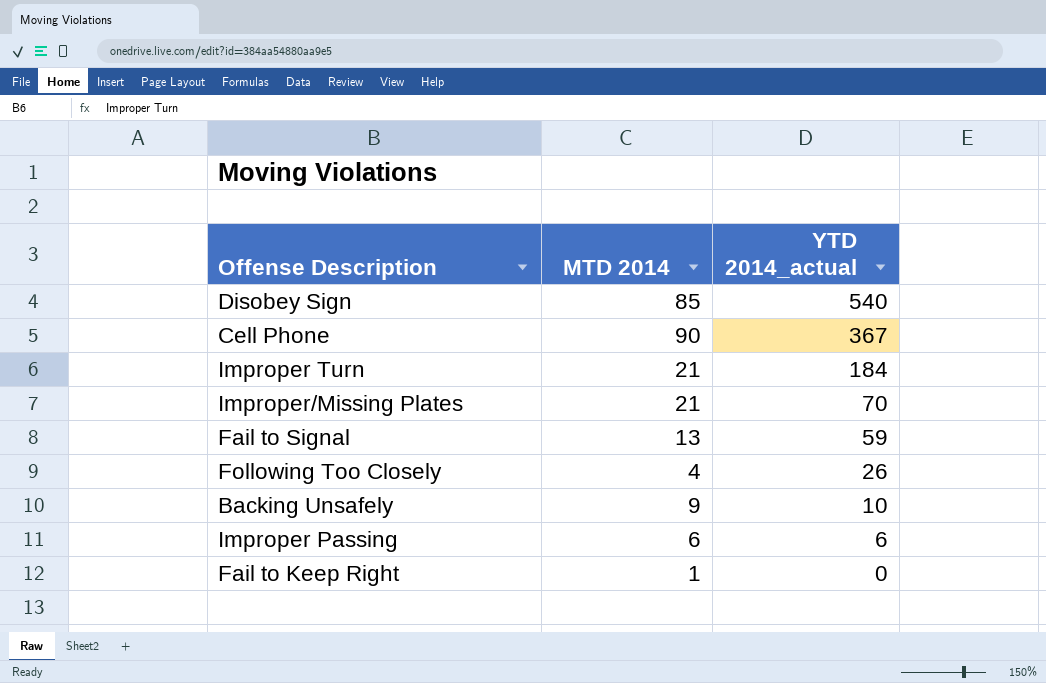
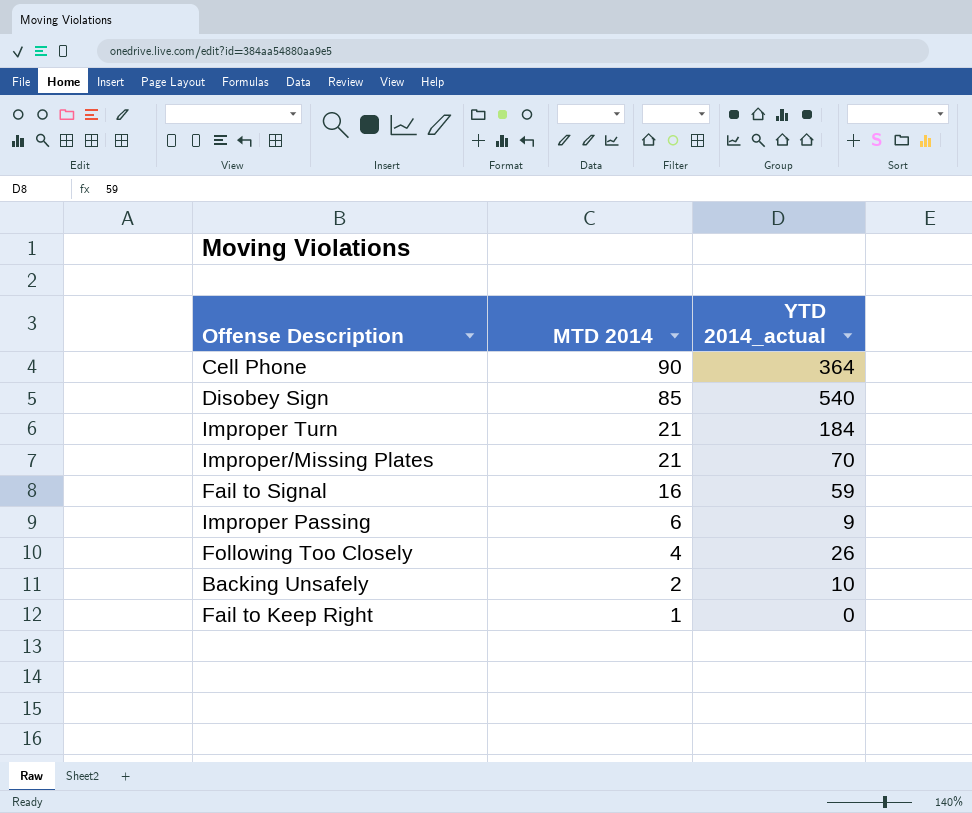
row order: YTD 2014_actual descending -> MTD 2014 descending
Cell Phone | YTD 2014_actual: 367 -> 364
Fail to Signal | MTD 2014: 13 -> 16
Improper Passing | YTD 2014_actual: 6 -> 9
Backing Unsafely | MTD 2014: 9 -> 2

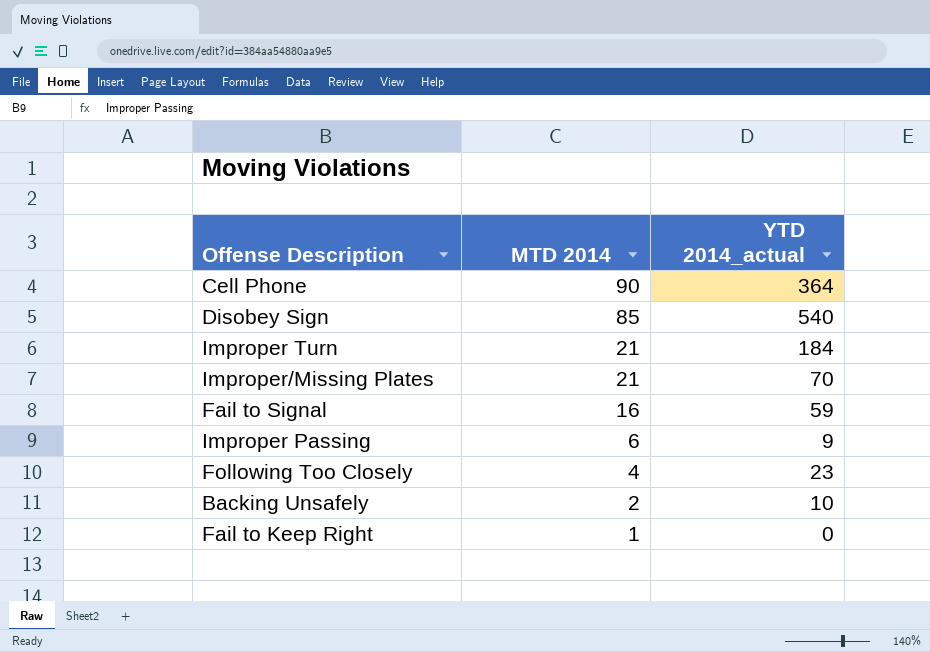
Following Too Closely | YTD 2014_actual: 26 -> 23

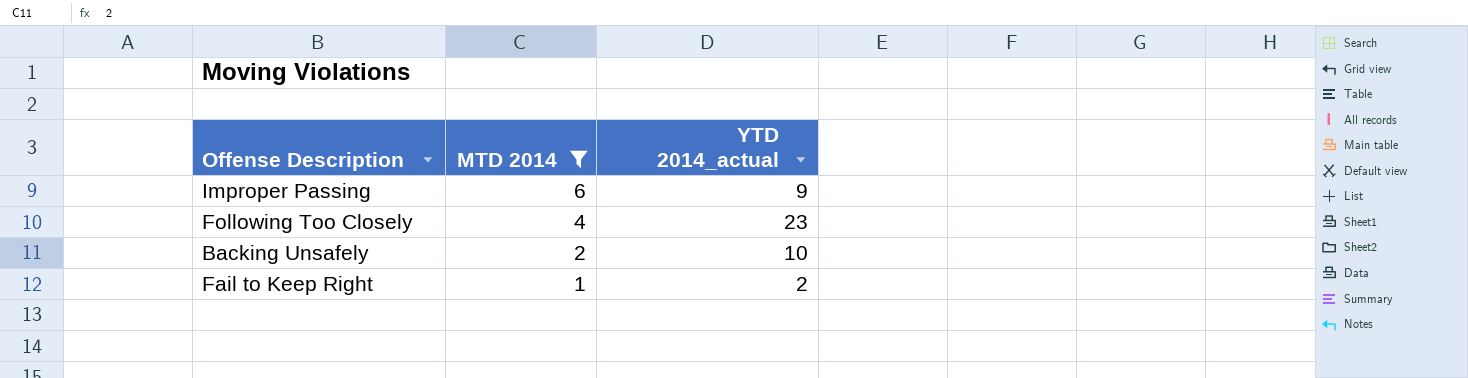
filter: none -> MTD 2014 <= 6
Fail to Keep Right | YTD 2014_actual: 0 -> 2

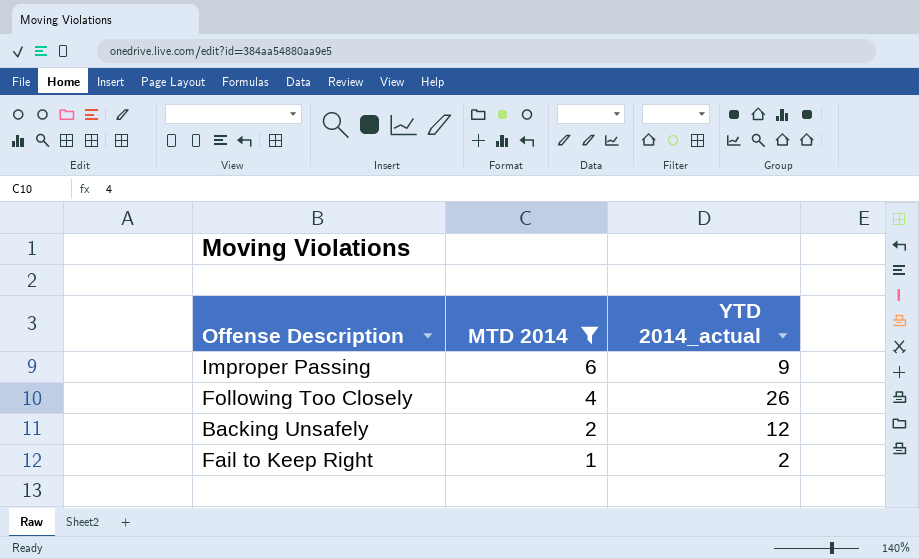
Following Too Closely | YTD 2014_actual: 23 -> 26
Backing Unsafely | YTD 2014_actual: 10 -> 12

